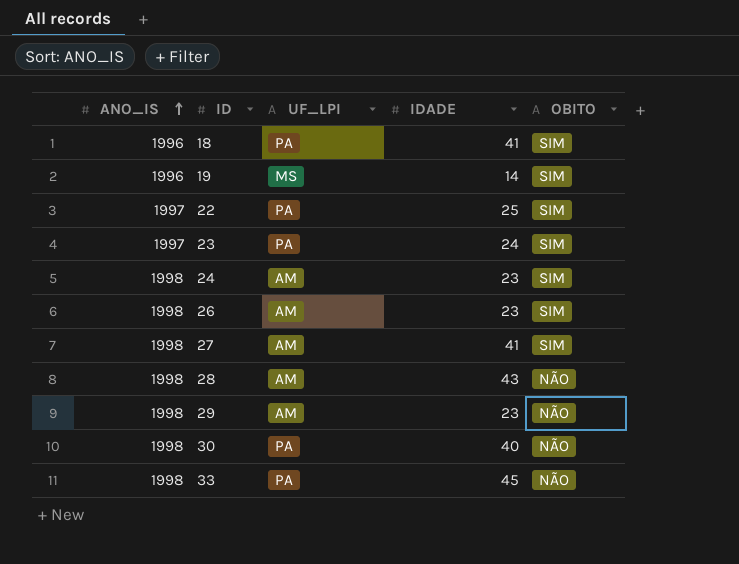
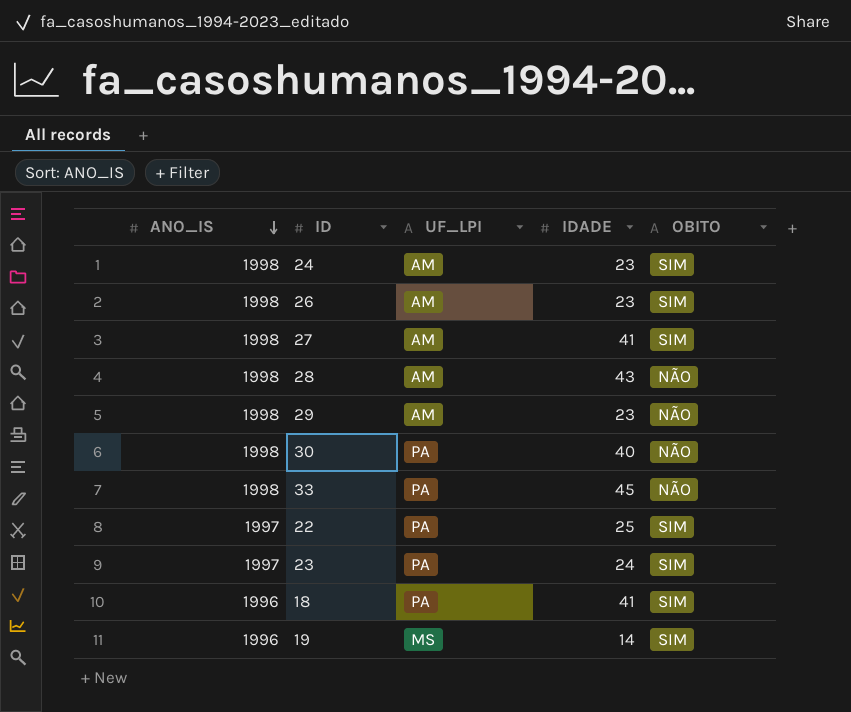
row order: ANO_IS ascending -> ANO_IS descending

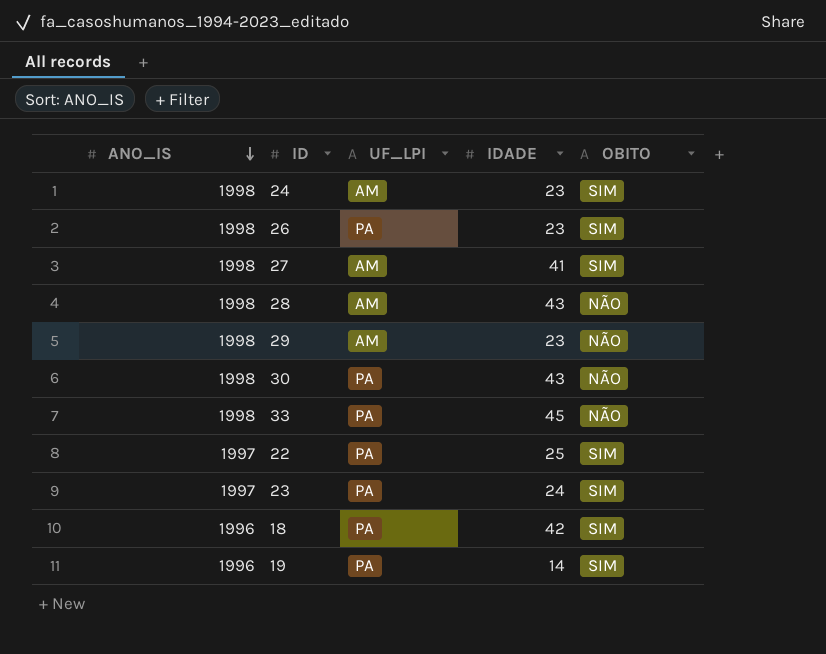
26 | UF_LPI: AM -> PA
30 | IDADE: 40 -> 43
18 | IDADE: 41 -> 42
19 | UF_LPI: MS -> PA

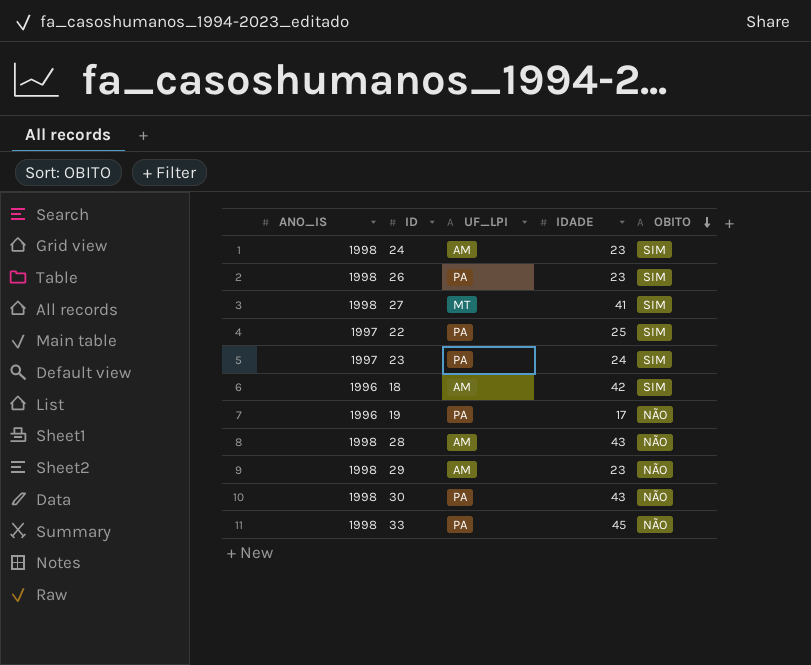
row order: ANO_IS descending -> OBITO descending
27 | UF_LPI: AM -> MT
18 | UF_LPI: PA -> AM
19 | IDADE: 14 -> 17
19 | OBITO: SIM -> NÃO

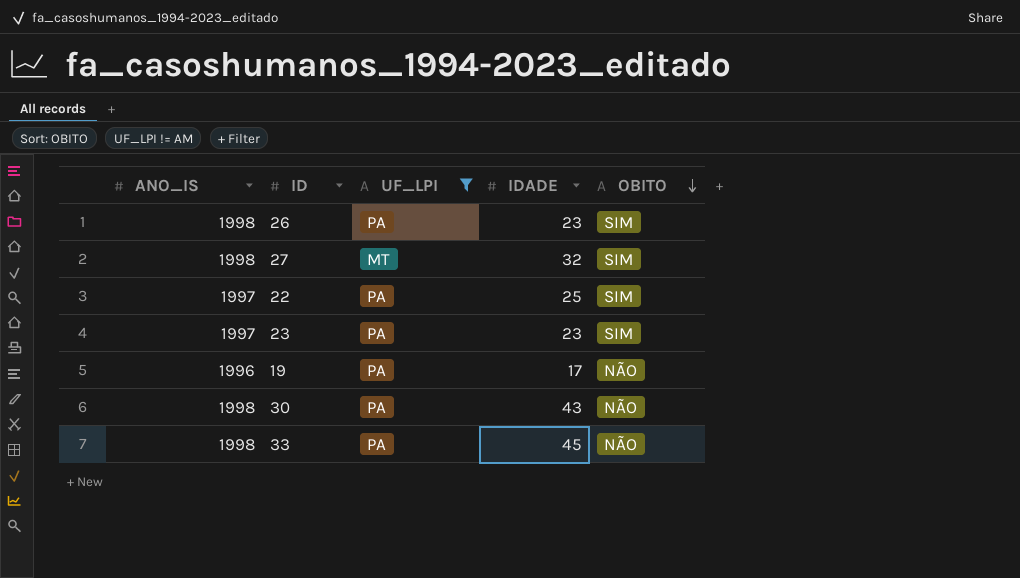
filter: none -> UF_LPI != AM
27 | IDADE: 41 -> 32
23 | IDADE: 24 -> 23

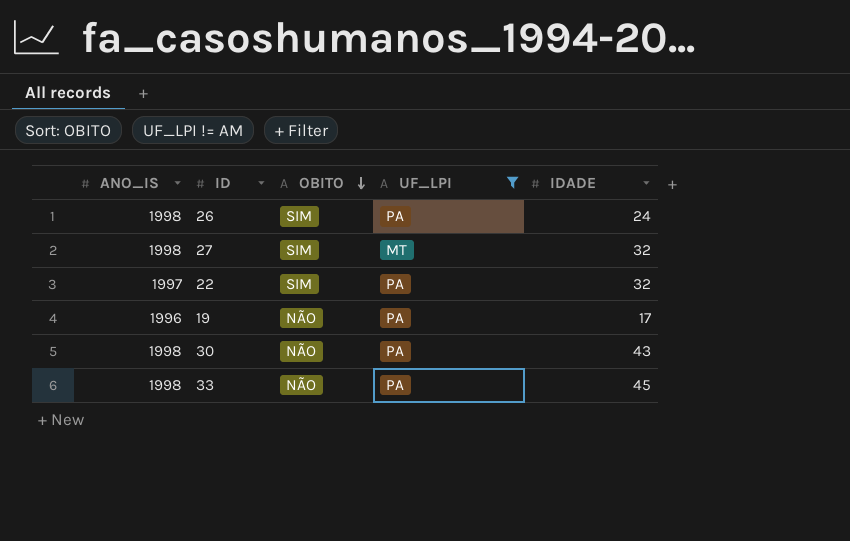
column OBITO | position: 5 -> 3
row 23: 1997 | PA | 23 | SIM -> none
26 | IDADE: 23 -> 24
22 | IDADE: 25 -> 32

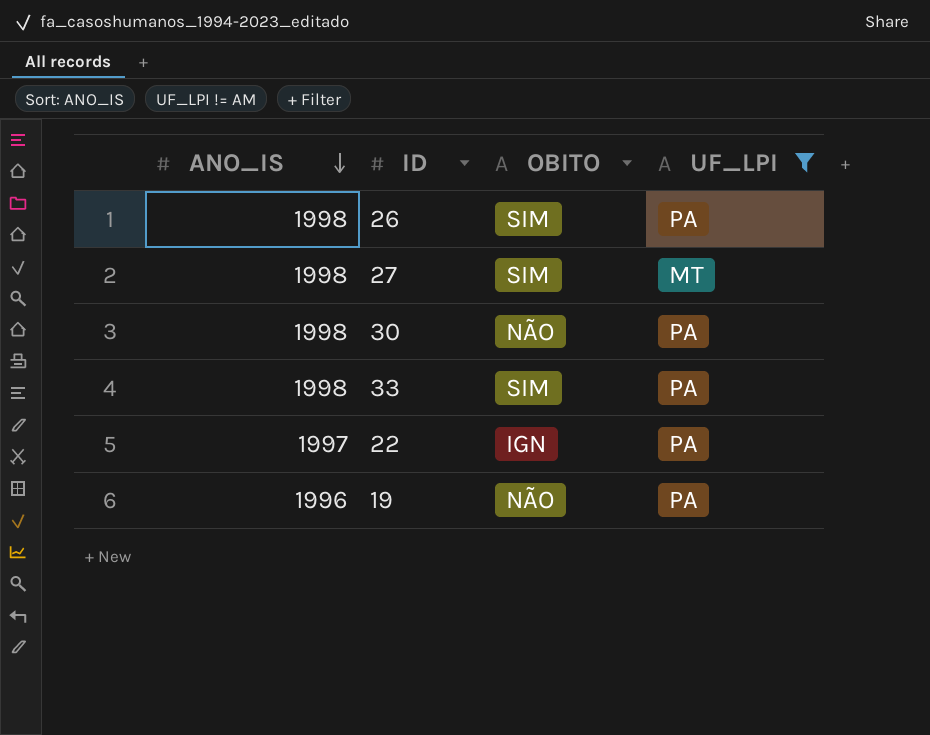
row order: OBITO descending -> ANO_IS descending
column IDADE | position: 5 -> none
33 | OBITO: NÃO -> SIM
22 | OBITO: SIM -> IGN

